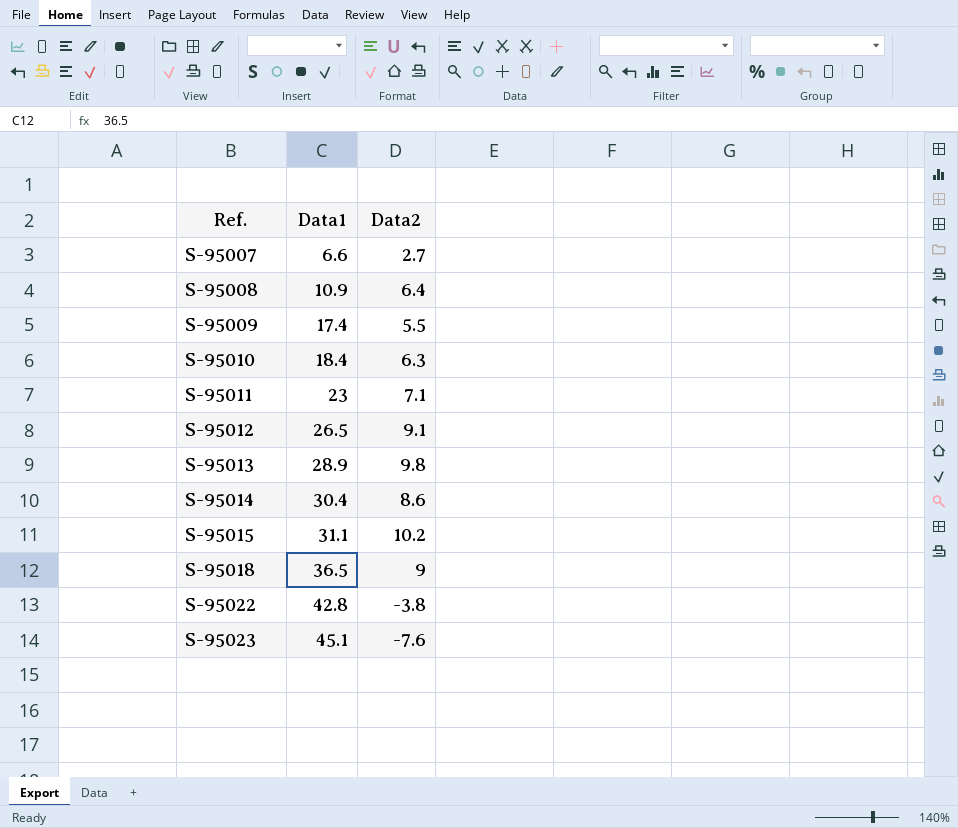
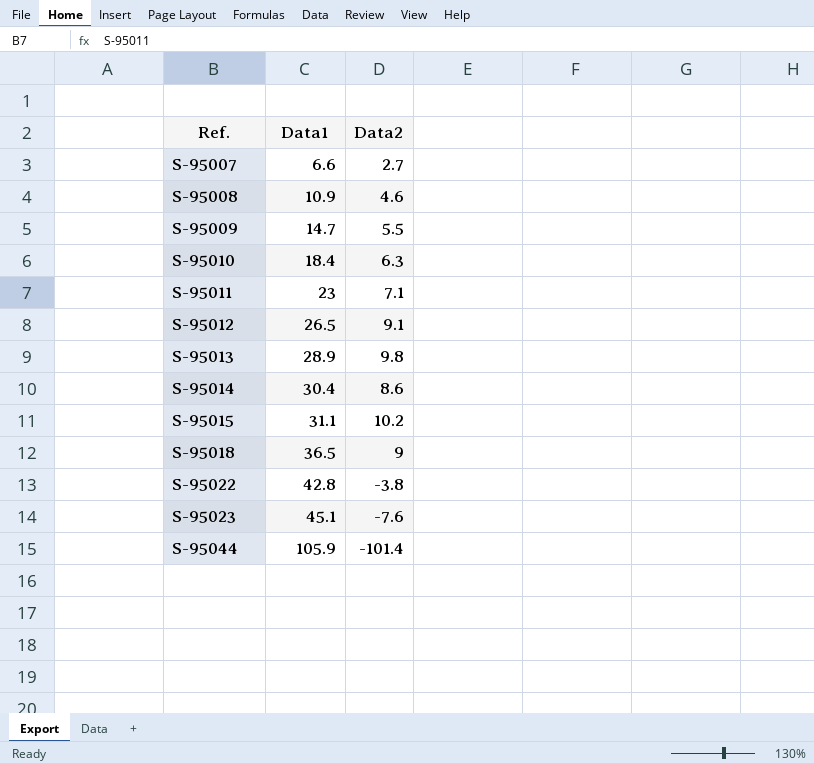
S-95008 | Data2: 6.4 -> 4.6
S-95009 | Data1: 17.4 -> 14.7
row S-95044: none -> 105.9 | -101.4

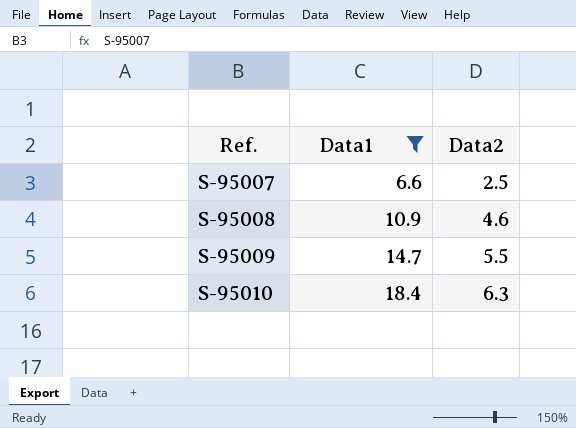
filter: none -> Data1 <= 18.4
S-95007 | Data2: 2.7 -> 2.5

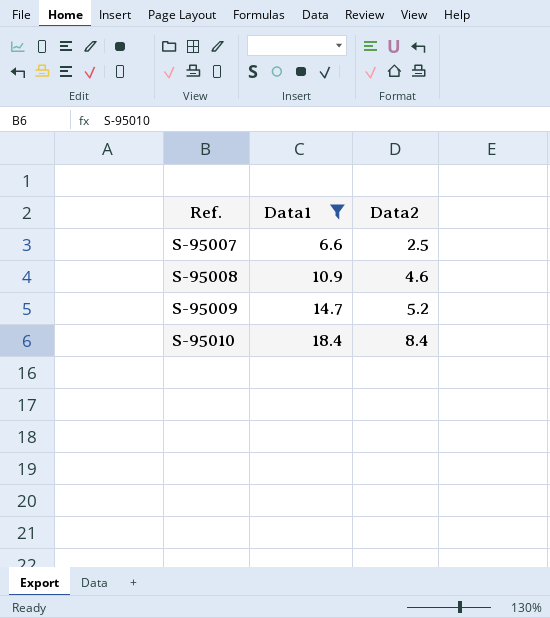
S-95009 | Data2: 5.5 -> 5.2
S-95010 | Data2: 6.3 -> 8.4

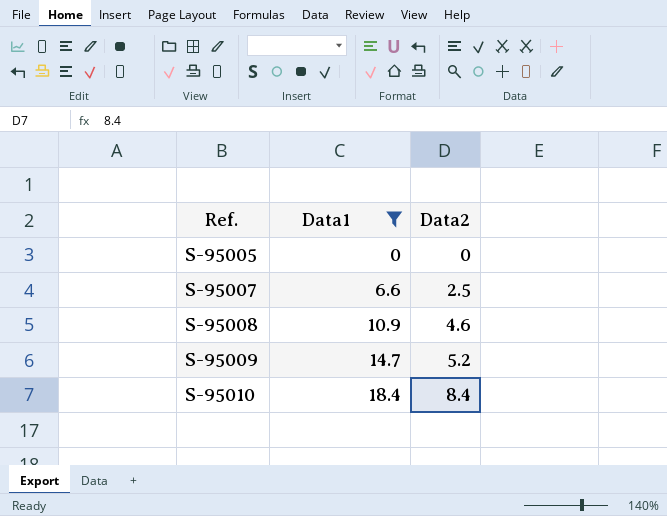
row S-95005: none -> 0 | 0

